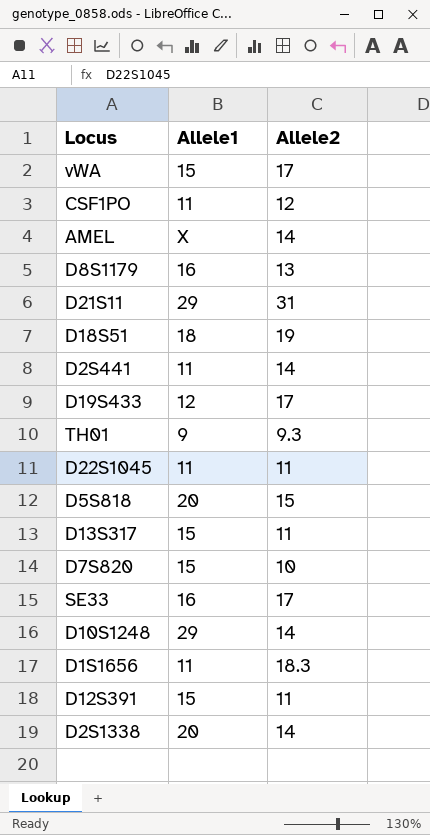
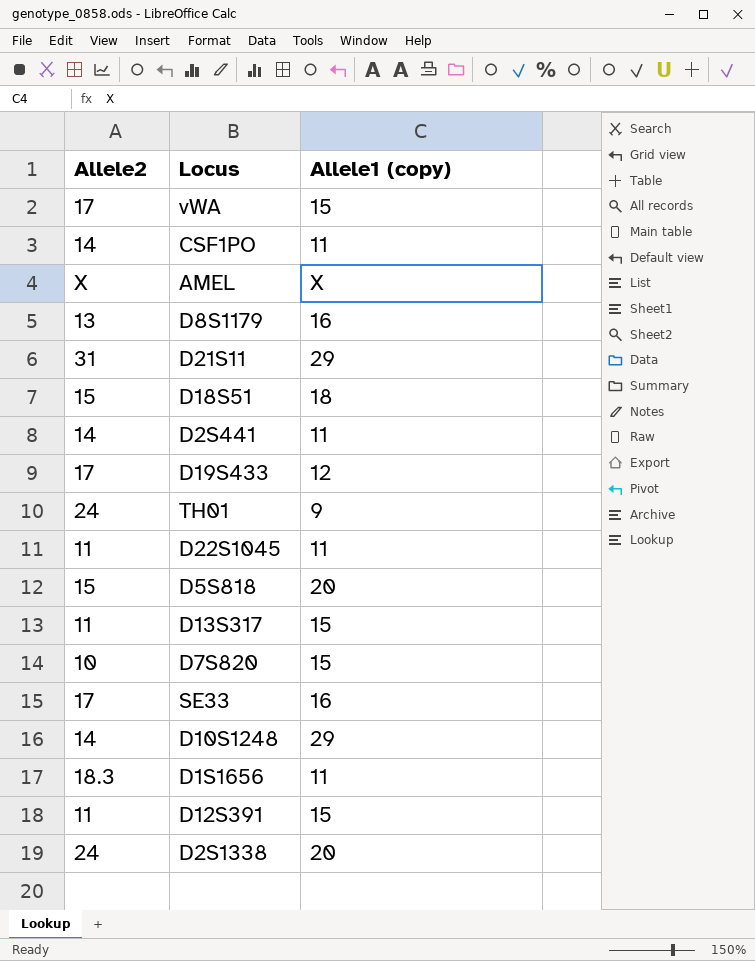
column Allele2 | position: 3 -> 1
column name: Allele1 -> Allele1 (copy)
CSF1PO | Allele2: 12 -> 14
AMEL | Allele2: 14 -> X
D18S51 | Allele2: 19 -> 15
TH01 | Allele2: 9.3 -> 24
D2S1338 | Allele2: 14 -> 24

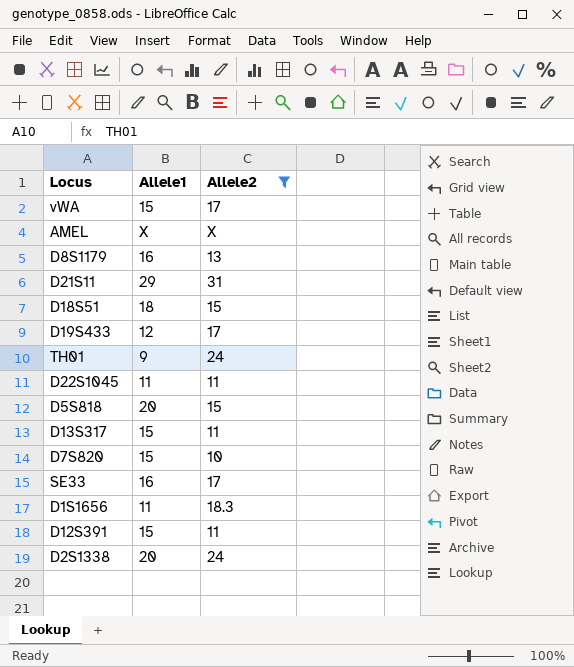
filter: none -> Allele2 != 14
column name: Allele1 (copy) -> Allele1
column Allele2 | position: 1 -> 3

